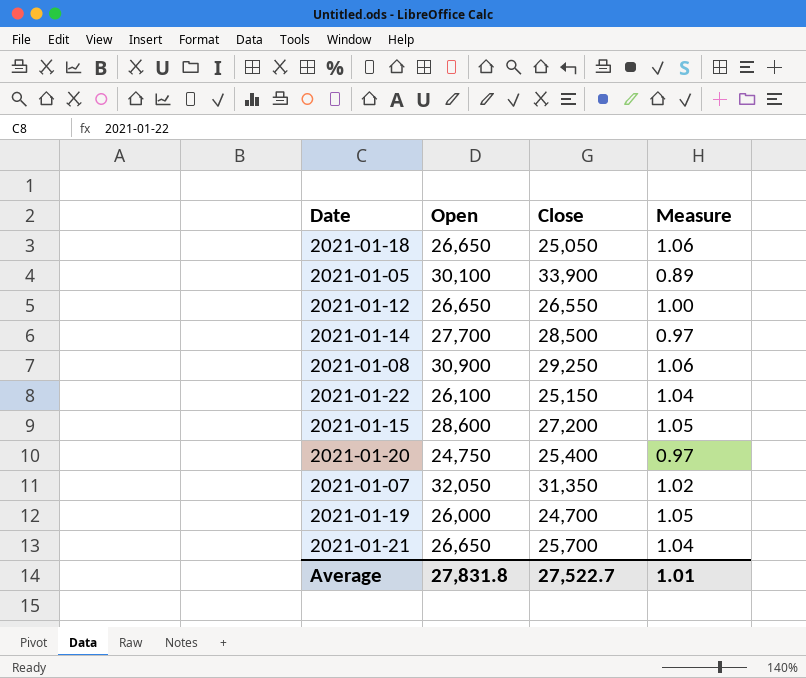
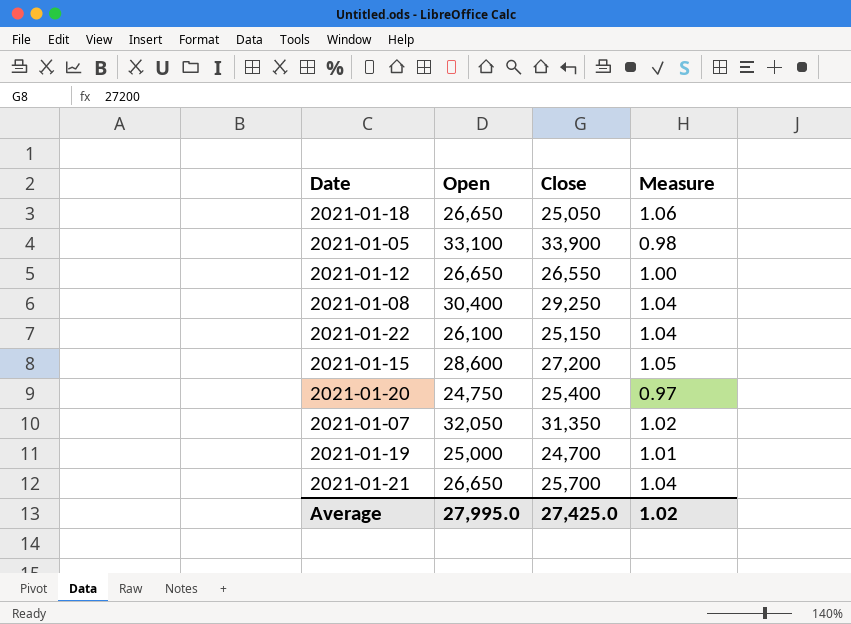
row 2021-01-14: 27,700 | 28,500 | 0.97 -> none
2021-01-05 | Open: 30,100 -> 33,100
2021-01-05 | Measure: 0.89 -> 0.98
2021-01-08 | Open: 30,900 -> 30,400
2021-01-08 | Measure: 1.06 -> 1.04
2021-01-19 | Open: 26,000 -> 25,000
2021-01-19 | Measure: 1.05 -> 1.01
Average | Open: 27,831.8 -> 27,995.0
Average | Close: 27,522.7 -> 27,425.0
Average | Measure: 1.01 -> 1.02

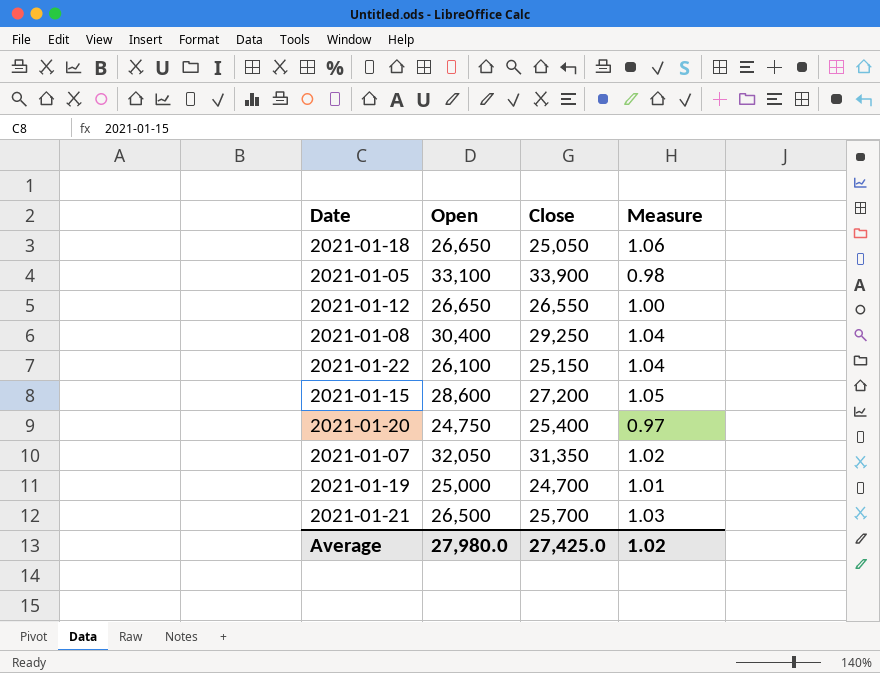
2021-01-21 | Open: 26,650 -> 26,500
2021-01-21 | Measure: 1.04 -> 1.03
Average | Open: 27,995.0 -> 27,980.0

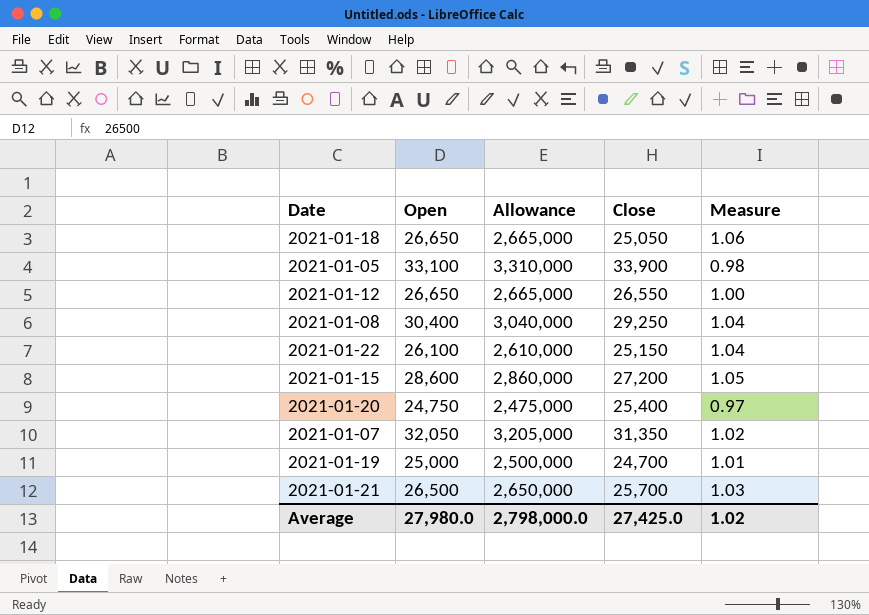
column Allowance | formula: none -> [Open] * 100

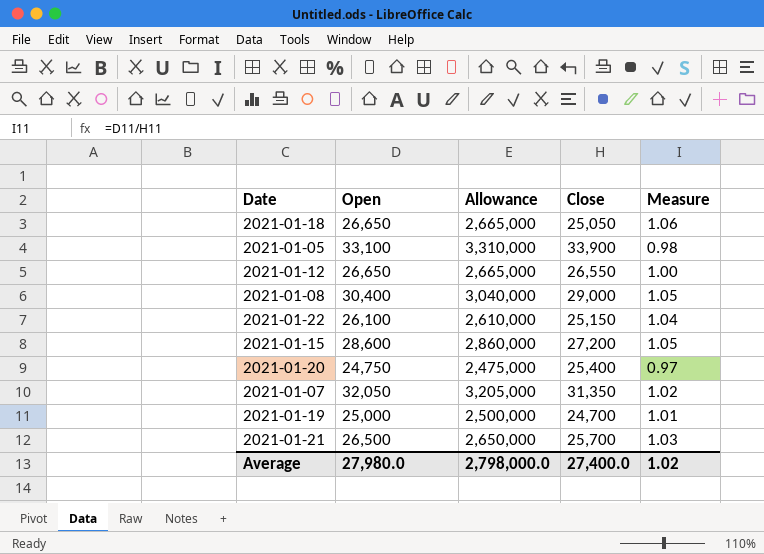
2021-01-08 | Close: 29,250 -> 29,000
2021-01-08 | Measure: 1.04 -> 1.05
Average | Close: 27,425.0 -> 27,400.0

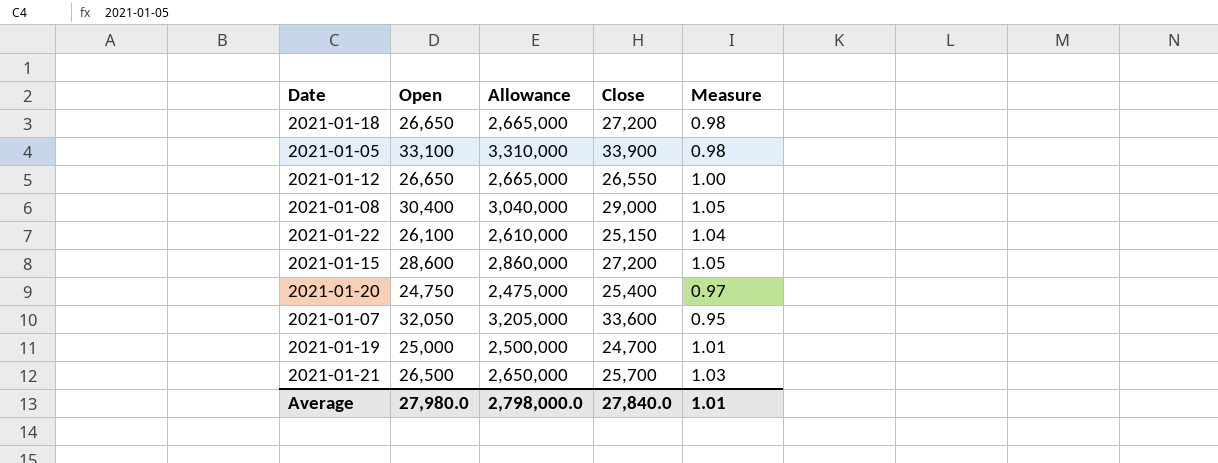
2021-01-18 | Close: 25,050 -> 27,200
2021-01-18 | Measure: 1.06 -> 0.98
2021-01-07 | Close: 31,350 -> 33,600
2021-01-07 | Measure: 1.02 -> 0.95
Average | Close: 27,400.0 -> 27,840.0
Average | Measure: 1.02 -> 1.01

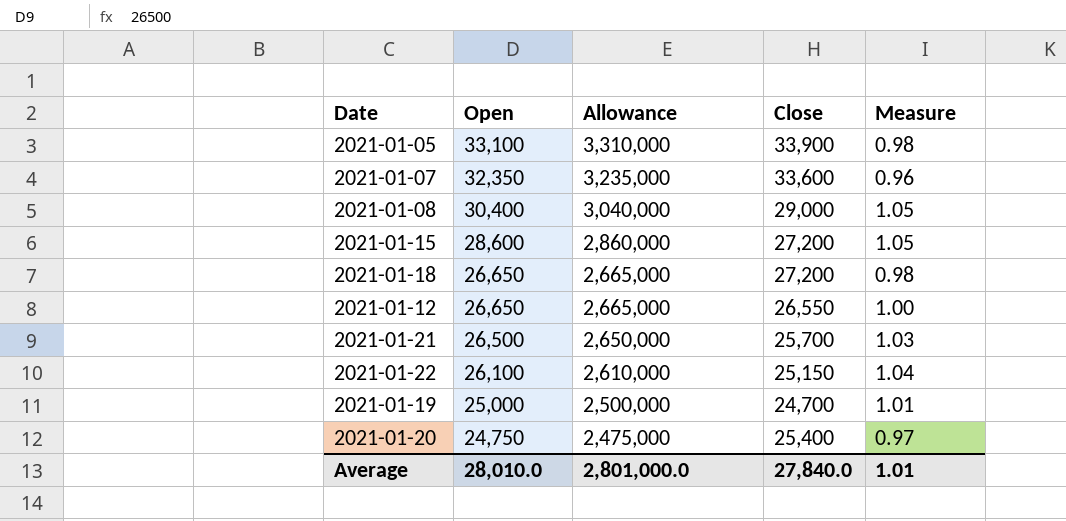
row order: none -> Open descending
2021-01-07 | Open: 32,050 -> 32,350
2021-01-07 | Allowance: 3,205,000 -> 3,235,000
2021-01-07 | Measure: 0.95 -> 0.96
Average | Open: 27,980.0 -> 28,010.0
Average | Allowance: 2,798,000.0 -> 2,801,000.0

